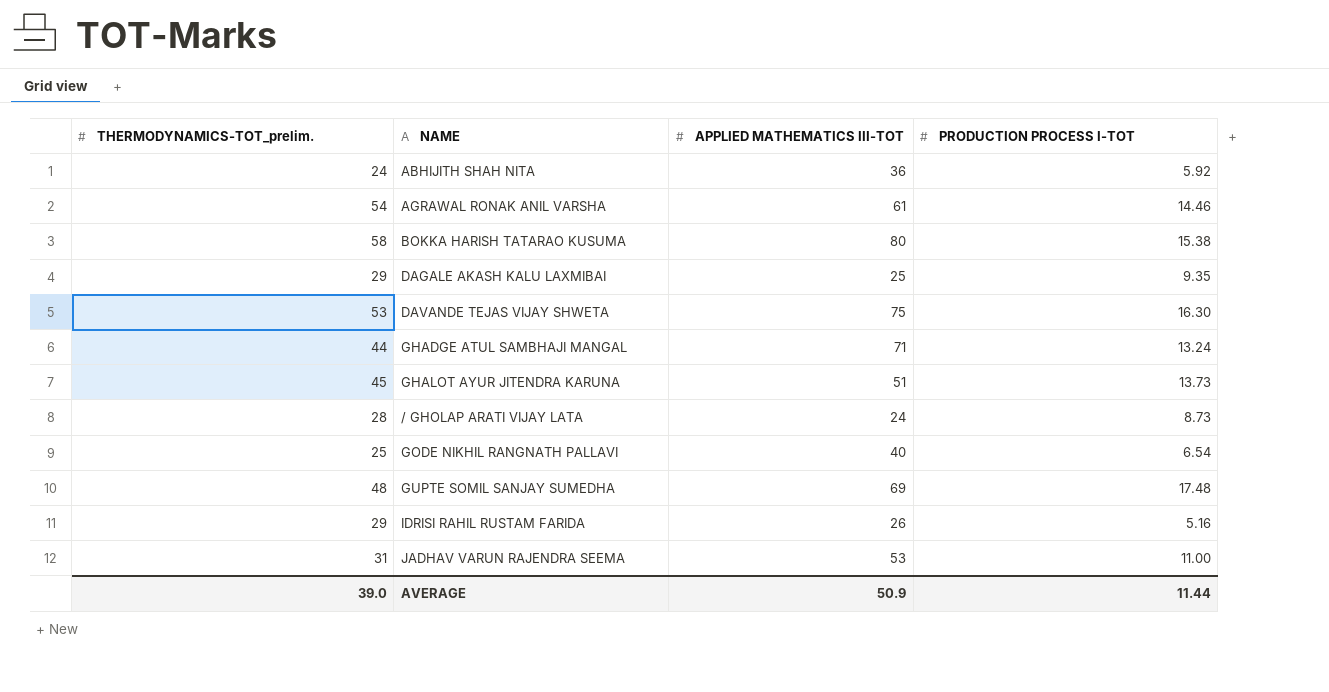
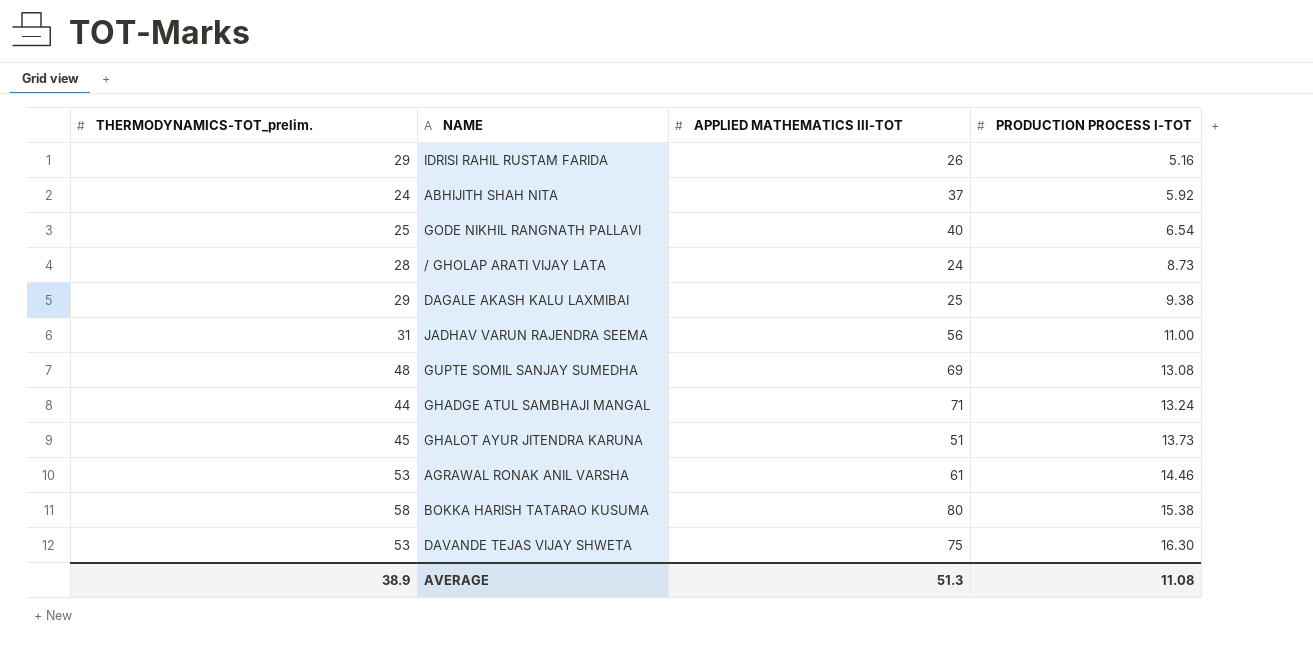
row order: none -> PRODUCTION PROCESS I-TOT ascending
ABHIJITH SHAH NITA | APPLIED MATHEMATICS III-TOT: 36 -> 37
DAGALE AKASH KALU LAXMIBAI | PRODUCTION PROCESS I-TOT: 9.35 -> 9.38
JADHAV VARUN RAJENDRA SEEMA | APPLIED MATHEMATICS III-TOT: 53 -> 56
GUPTE SOMIL SANJAY SUMEDHA | PRODUCTION PROCESS I-TOT: 17.48 -> 13.08
AGRAWAL RONAK ANIL VARSHA | THERMODYNAMICS-TOT_prelim.: 54 -> 53
AVERAGE | THERMODYNAMICS-TOT_prelim.: 39.0 -> 38.9
AVERAGE | APPLIED MATHEMATICS III-TOT: 50.9 -> 51.3
AVERAGE | PRODUCTION PROCESS I-TOT: 11.44 -> 11.08

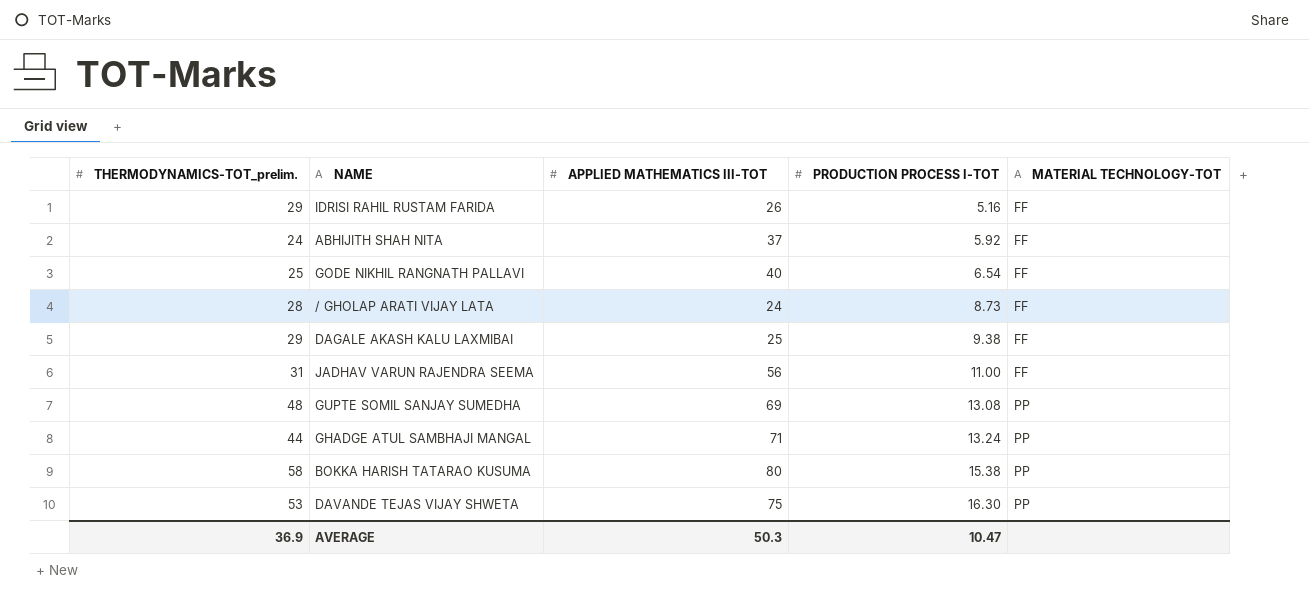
column MATERIAL TECHNOLOGY-TOT | position: none -> 5
row GHALOT AYUR JITENDRA KARUNA: 45 | 51 | 13.73 -> none
row AGRAWAL RONAK ANIL VARSHA: 53 | 61 | 14.46 -> none
AVERAGE | THERMODYNAMICS-TOT_prelim.: 38.9 -> 36.9
AVERAGE | APPLIED MATHEMATICS III-TOT: 51.3 -> 50.3
AVERAGE | PRODUCTION PROCESS I-TOT: 11.08 -> 10.47

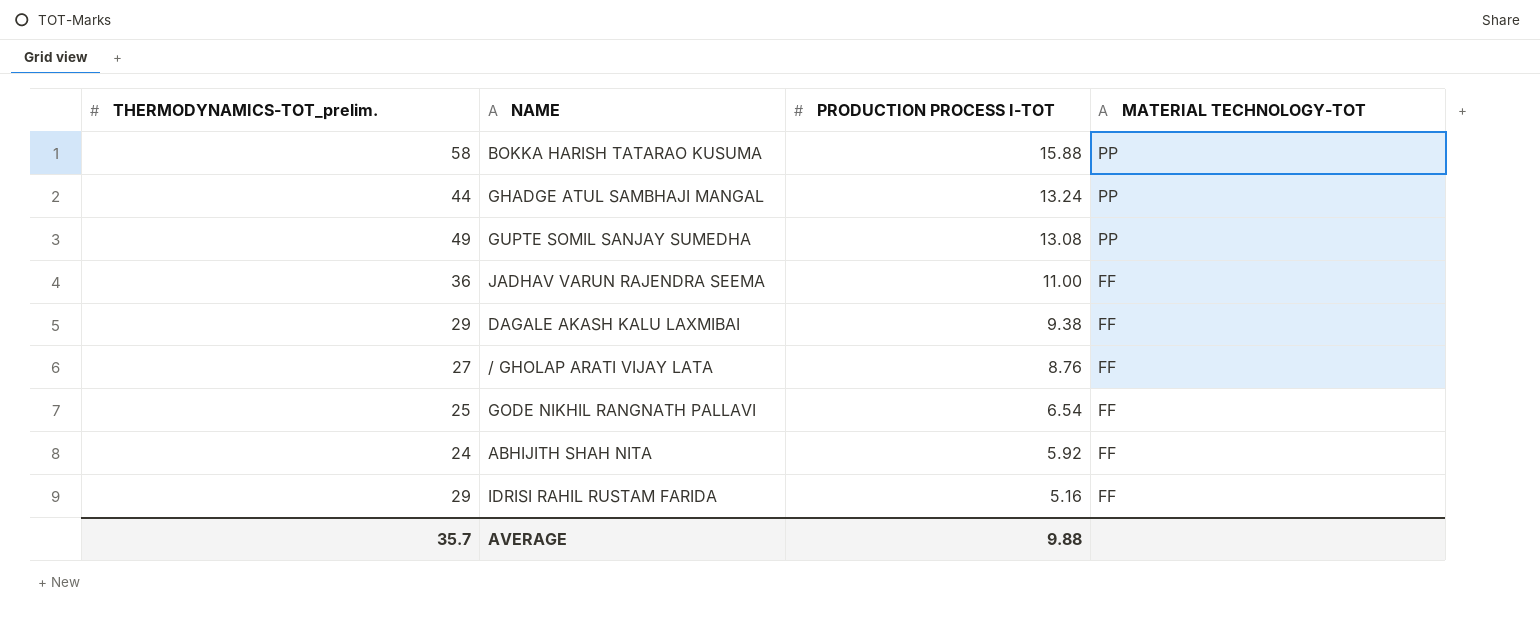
row order: PRODUCTION PROCESS I-TOT ascending -> PRODUCTION PROCESS I-TOT descending
column APPLIED MATHEMATICS III-TOT | position: 3 -> none
row DAVANDE TEJAS VIJAY SHWETA: 53 | 75 | 16.30 | PP -> none
BOKKA HARISH TATARAO KUSUMA | PRODUCTION PROCESS I-TOT: 15.38 -> 15.88
GUPTE SOMIL SANJAY SUMEDHA | THERMODYNAMICS-TOT_prelim.: 48 -> 49
JADHAV VARUN RAJENDRA SEEMA | THERMODYNAMICS-TOT_prelim.: 31 -> 36
/ GHOLAP ARATI VIJAY LATA | THERMODYNAMICS-TOT_prelim.: 28 -> 27
/ GHOLAP ARATI VIJAY LATA | PRODUCTION PROCESS I-TOT: 8.73 -> 8.76
AVERAGE | THERMODYNAMICS-TOT_prelim.: 36.9 -> 35.7
AVERAGE | PRODUCTION PROCESS I-TOT: 10.47 -> 9.88

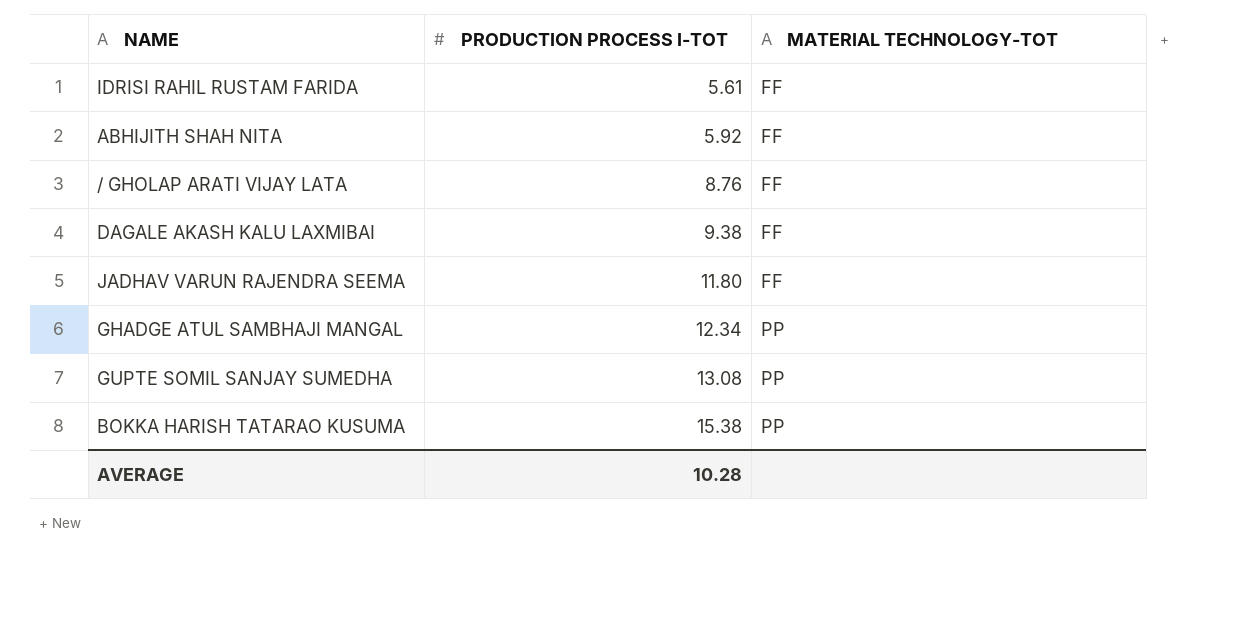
row order: PRODUCTION PROCESS I-TOT descending -> PRODUCTION PROCESS I-TOT ascending
column THERMODYNAMICS-TOT_prelim. | position: 1 -> none
row GODE NIKHIL RANGNATH PALLAVI: 25 | 6.54 | FF -> none
IDRISI RAHIL RUSTAM FARIDA | PRODUCTION PROCESS I-TOT: 5.16 -> 5.61
JADHAV VARUN RAJENDRA SEEMA | PRODUCTION PROCESS I-TOT: 11.00 -> 11.80
GHADGE ATUL SAMBHAJI MANGAL | PRODUCTION PROCESS I-TOT: 13.24 -> 12.34
BOKKA HARISH TATARAO KUSUMA | PRODUCTION PROCESS I-TOT: 15.88 -> 15.38
AVERAGE | PRODUCTION PROCESS I-TOT: 9.88 -> 10.28

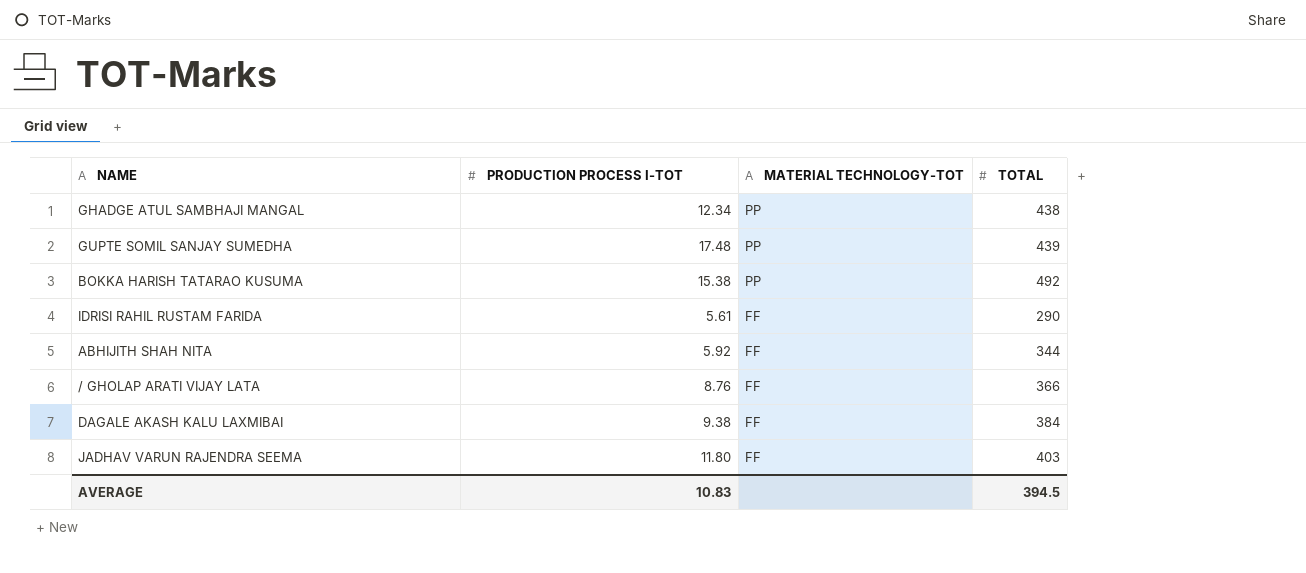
row order: PRODUCTION PROCESS I-TOT ascending -> MATERIAL TECHNOLOGY-TOT descending
column TOTAL | position: none -> 4
GUPTE SOMIL SANJAY SUMEDHA | PRODUCTION PROCESS I-TOT: 13.08 -> 17.48
AVERAGE | PRODUCTION PROCESS I-TOT: 10.28 -> 10.83

